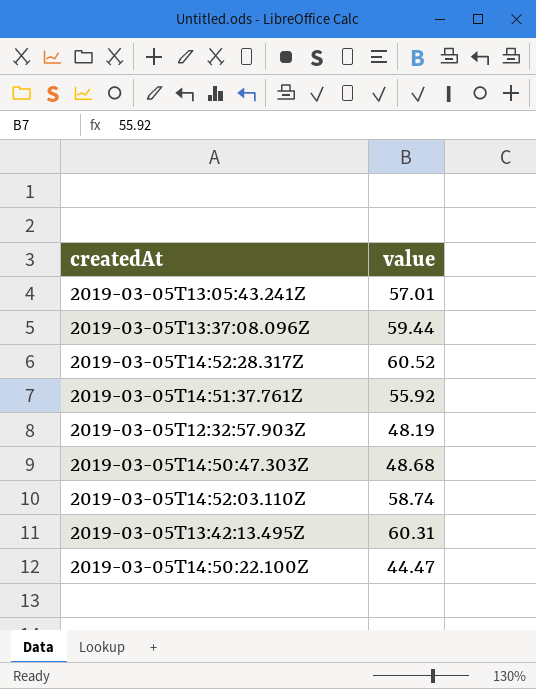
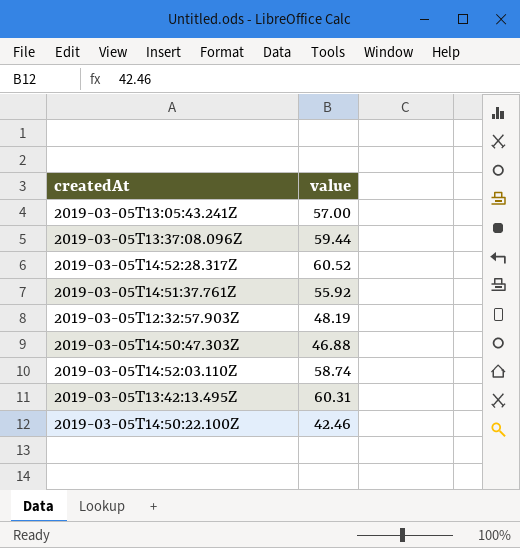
2019-03-05T13:05:43.241Z | value: 57.01 -> 57.00
2019-03-05T14:50:47.303Z | value: 48.68 -> 46.88
2019-03-05T14:50:22.100Z | value: 44.47 -> 42.46

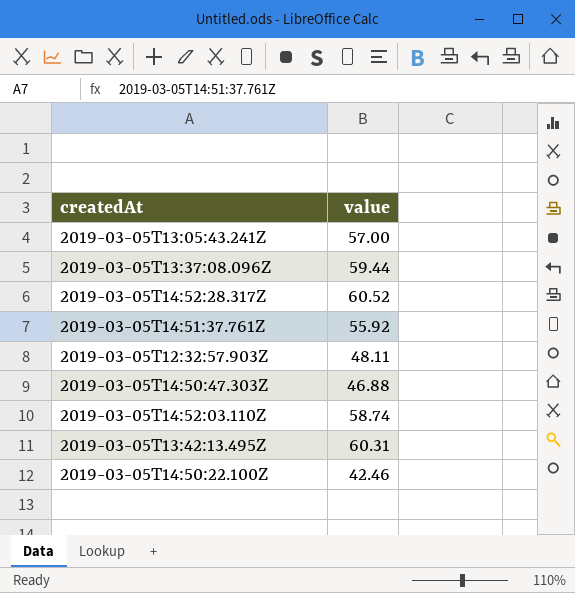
2019-03-05T12:32:57.903Z | value: 48.19 -> 48.11

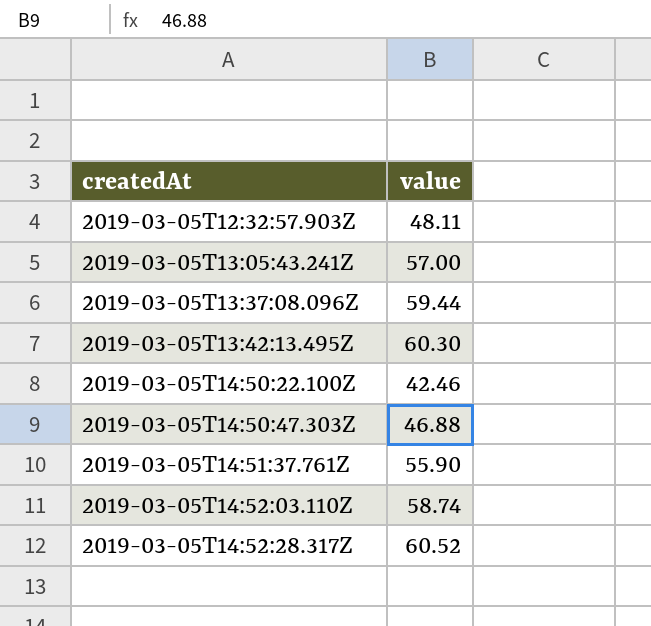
row order: none -> createdAt ascending
2019-03-05T13:42:13.495Z | value: 60.31 -> 60.30
2019-03-05T14:51:37.761Z | value: 55.92 -> 55.90

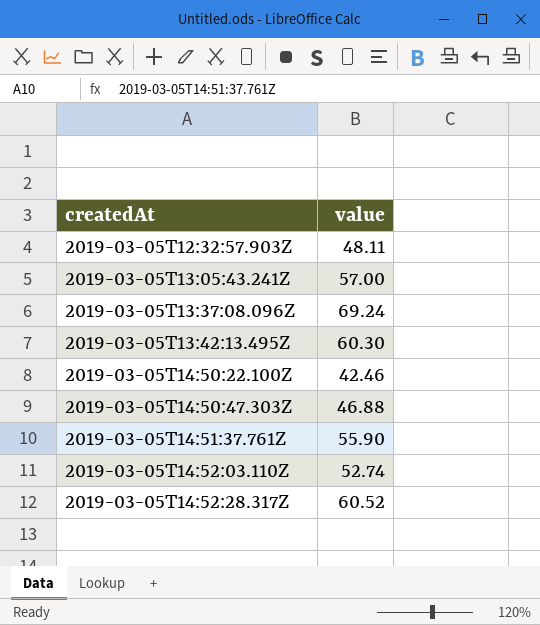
2019-03-05T13:37:08.096Z | value: 59.44 -> 69.24
2019-03-05T14:52:03.110Z | value: 58.74 -> 52.74

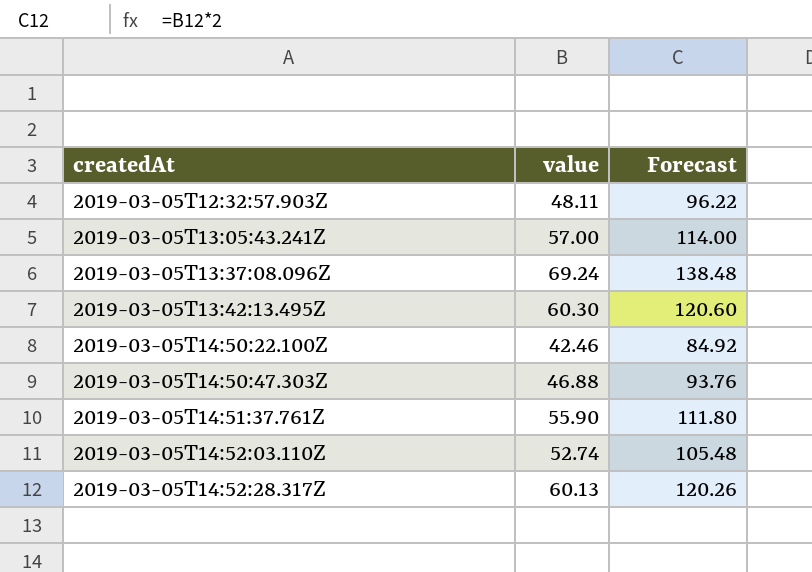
column Forecast | formula: none -> [value] * 2
2019-03-05T14:52:28.317Z | value: 60.52 -> 60.13

